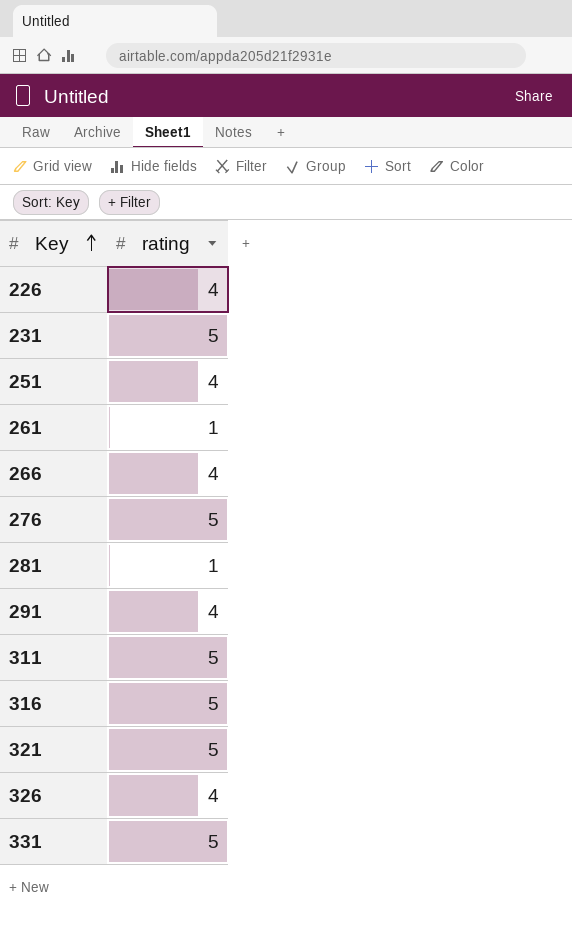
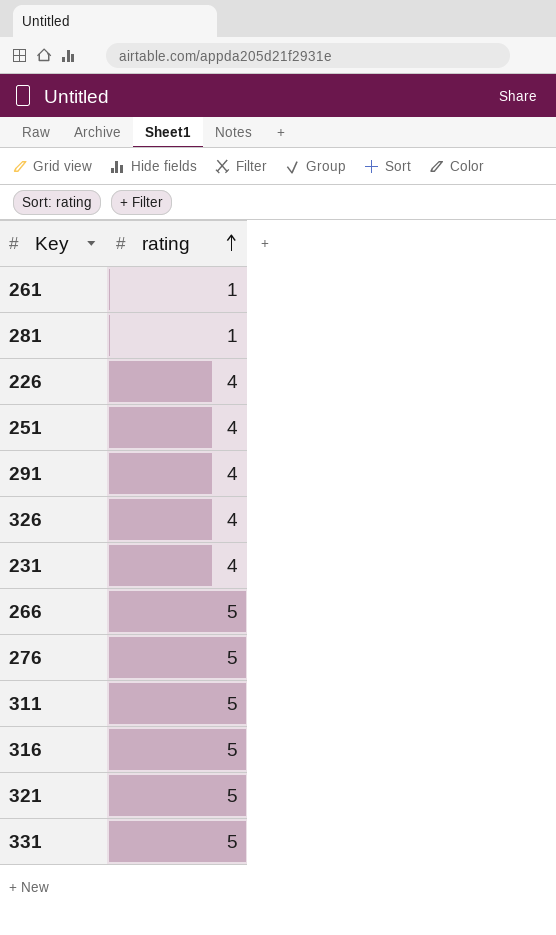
row order: Key ascending -> rating ascending
231 | rating: 5 -> 4
266 | rating: 4 -> 5

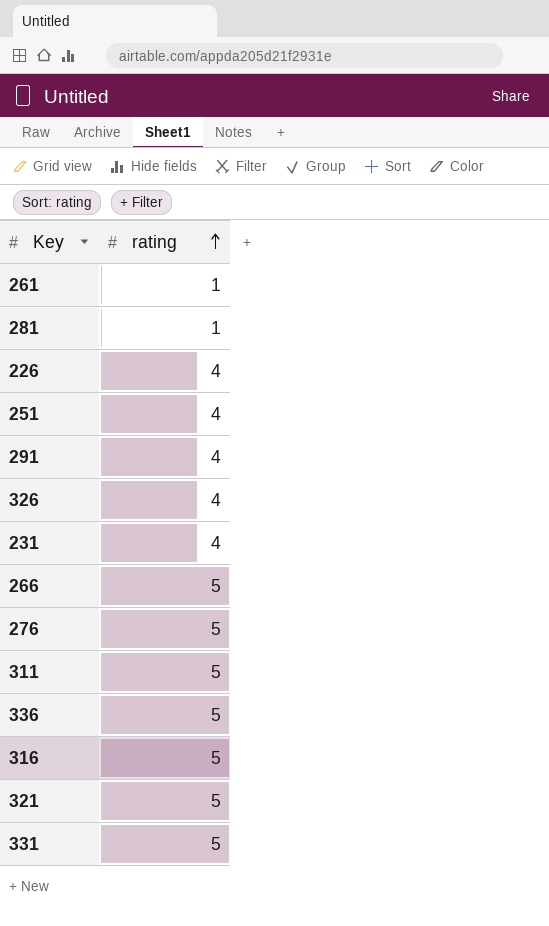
row 336: none -> 5

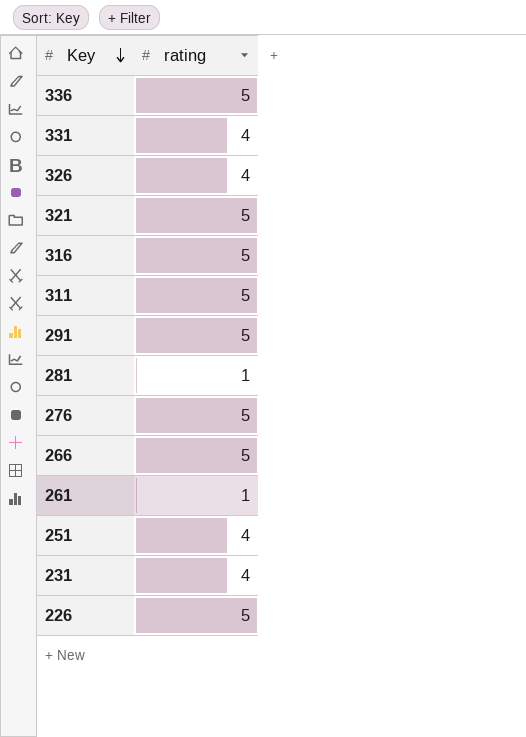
row order: rating ascending -> Key descending
331 | rating: 5 -> 4
291 | rating: 4 -> 5
226 | rating: 4 -> 5

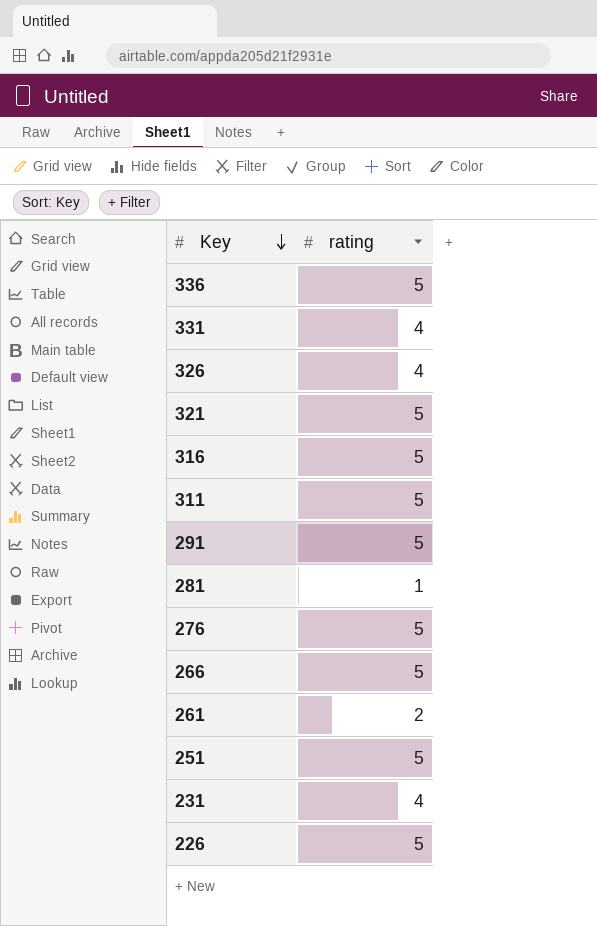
261 | rating: 1 -> 2
251 | rating: 4 -> 5

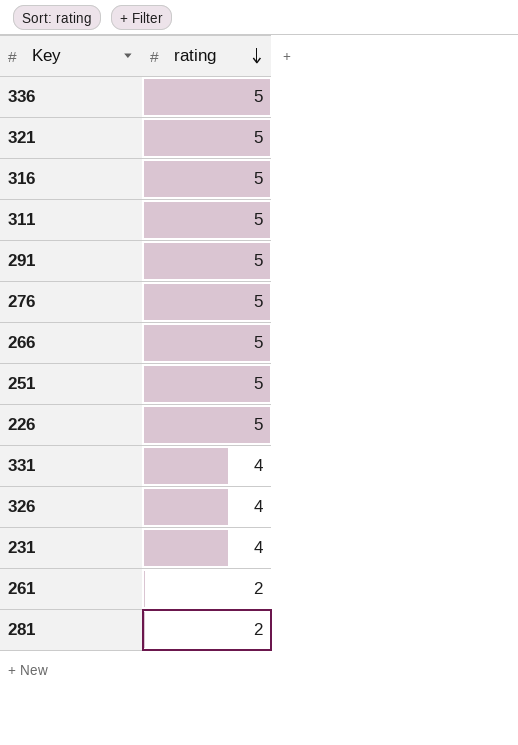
row order: Key descending -> rating descending
281 | rating: 1 -> 2

